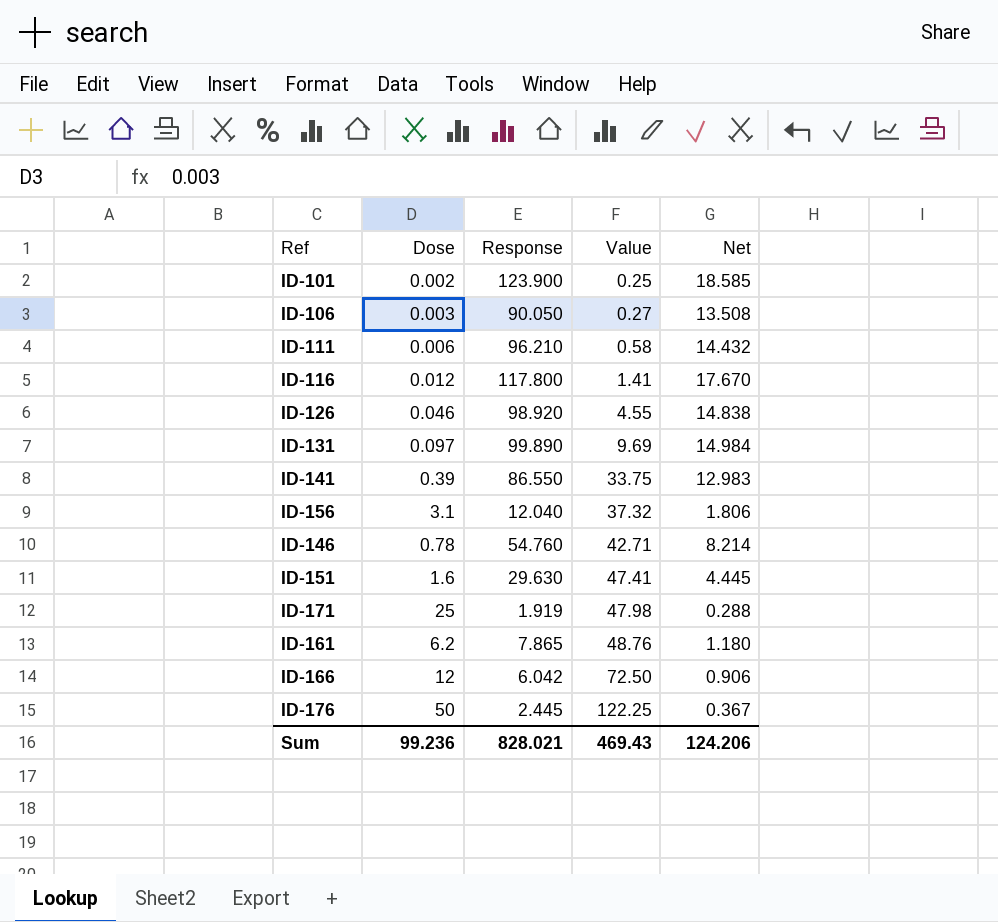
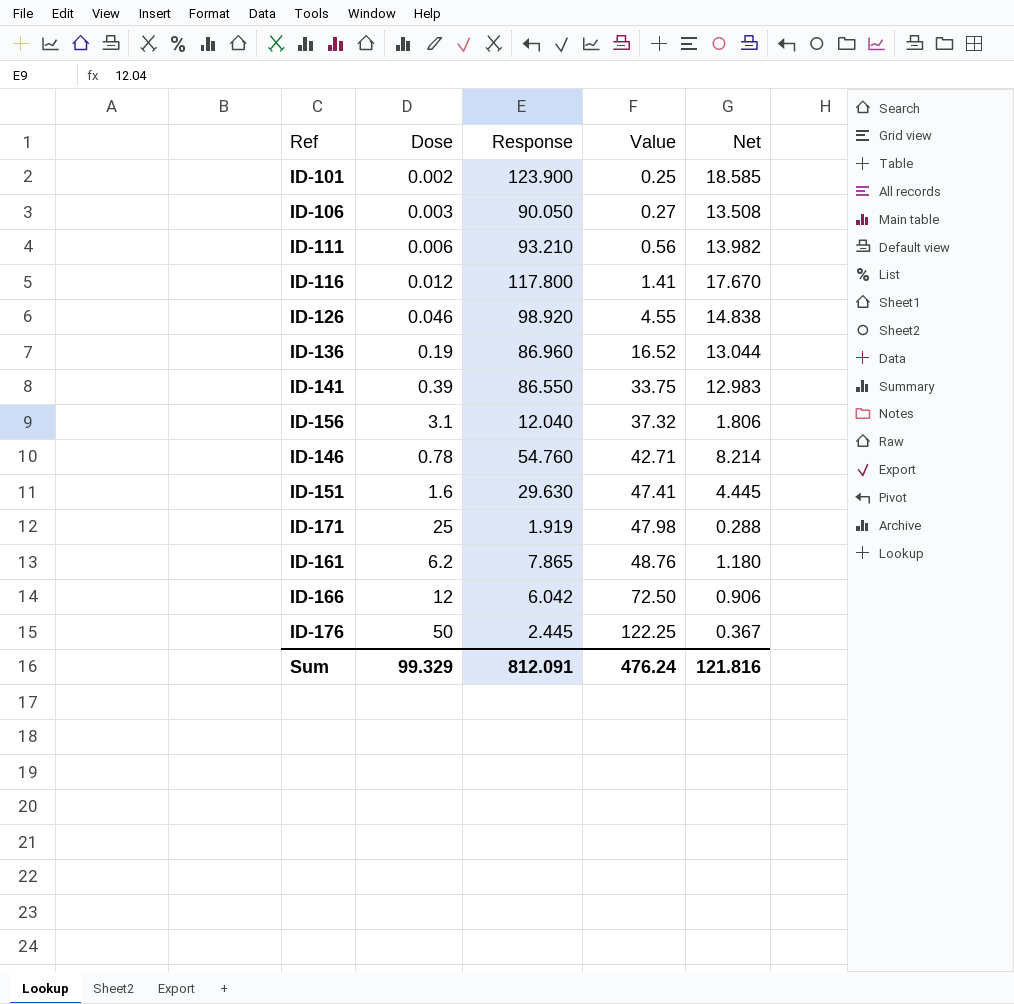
row ID-131: 0.097 | 99.890 | 9.69 | 14.984 -> none
ID-111 | Response: 96.210 -> 93.210
ID-111 | Value: 0.58 -> 0.56
ID-111 | Net: 14.432 -> 13.982
row ID-136: none -> 0.19 | 86.960 | 16.52 | 13.044
Sum | Dose: 99.236 -> 99.329
Sum | Response: 828.021 -> 812.091
Sum | Value: 469.43 -> 476.24
Sum | Net: 124.206 -> 121.816

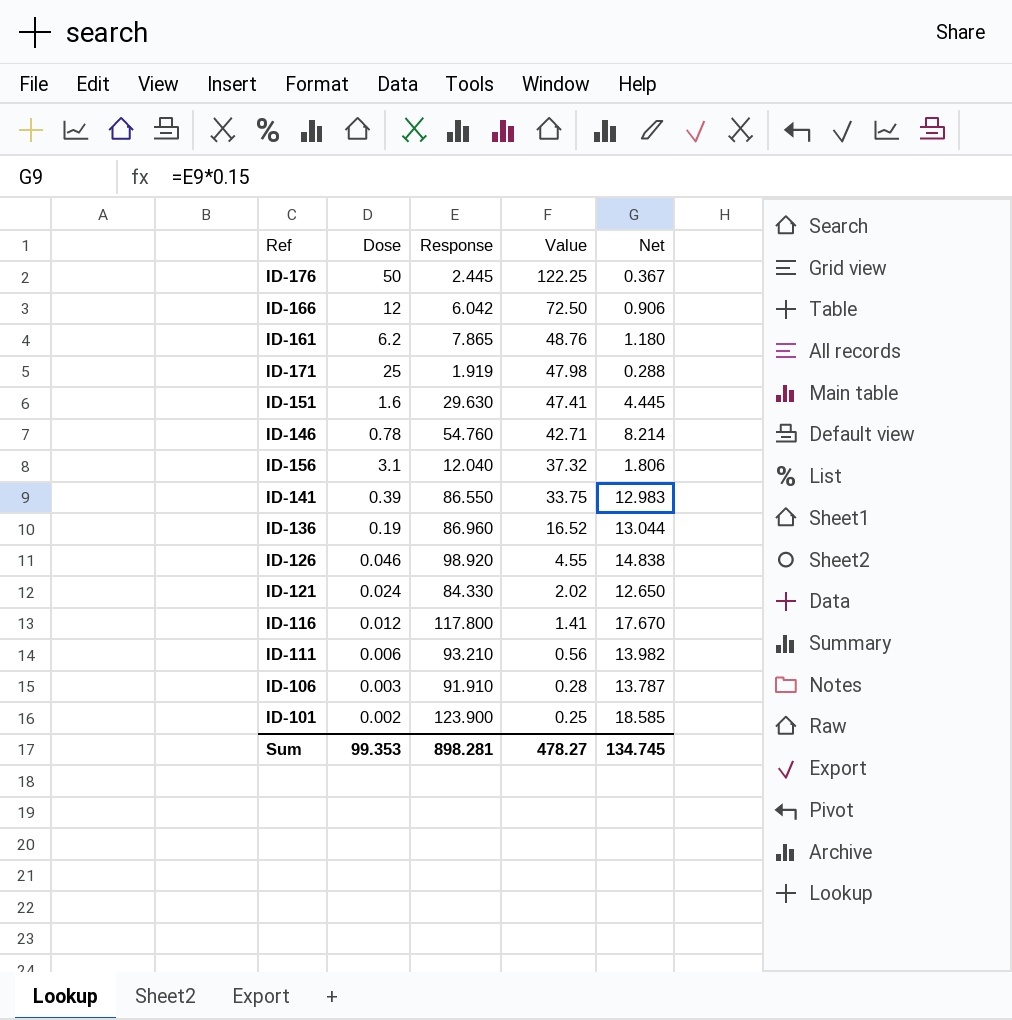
row order: Value ascending -> Value descending
row ID-121: none -> 0.024 | 84.330 | 2.02 | 12.650
ID-106 | Response: 90.050 -> 91.910
ID-106 | Value: 0.27 -> 0.28
ID-106 | Net: 13.508 -> 13.787
Sum | Dose: 99.329 -> 99.353
Sum | Response: 812.091 -> 898.281
Sum | Value: 476.24 -> 478.27
Sum | Net: 121.816 -> 134.745

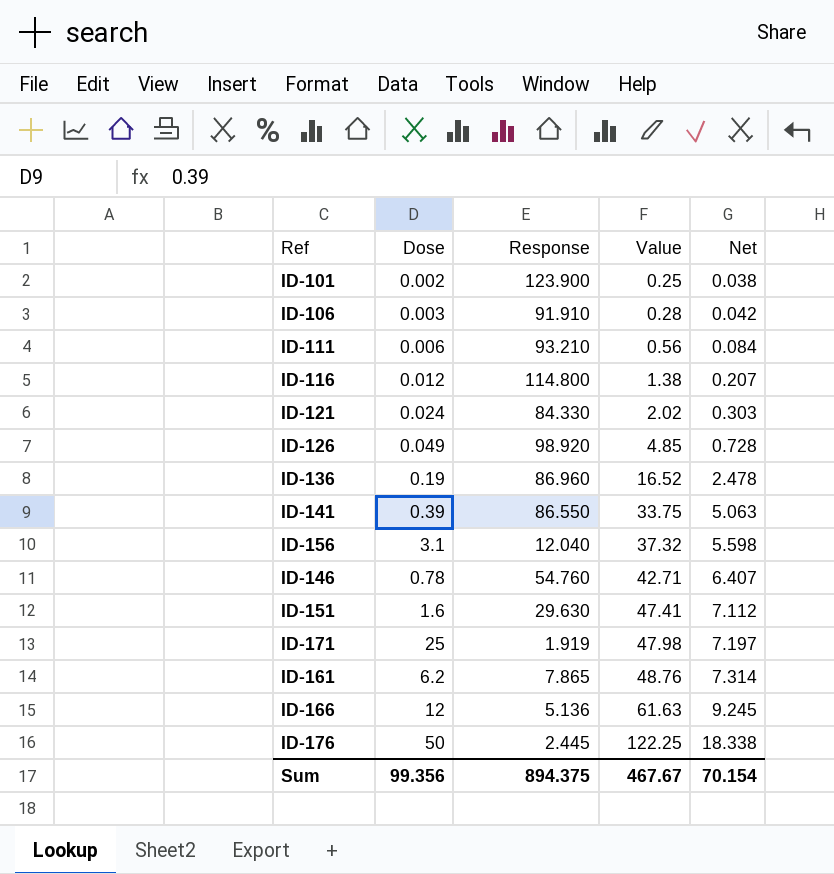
row order: Value descending -> Value ascending
column Net | formula: [Response] * 0.15 -> [Value] * 0.15
ID-116 | Response: 117.800 -> 114.800
ID-116 | Value: 1.41 -> 1.38
ID-126 | Dose: 0.046 -> 0.049
ID-126 | Value: 4.55 -> 4.85
ID-166 | Response: 6.042 -> 5.136
ID-166 | Value: 72.50 -> 61.63
Sum | Dose: 99.353 -> 99.356
Sum | Response: 898.281 -> 894.375
Sum | Value: 478.27 -> 467.67
Sum | Net: 134.745 -> 70.154

